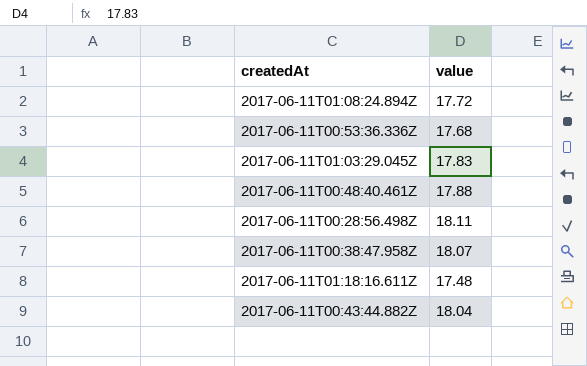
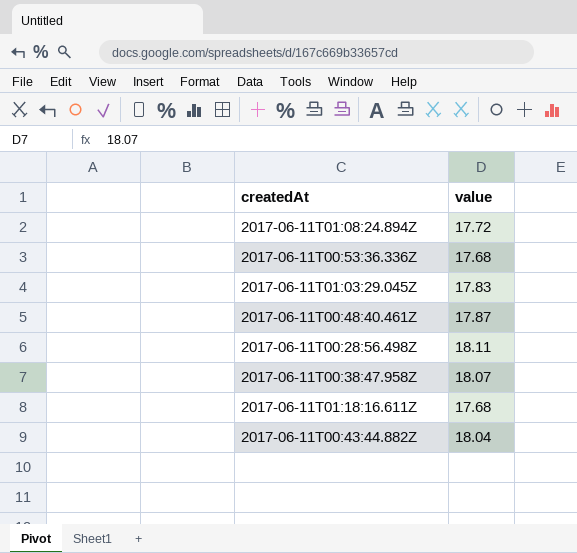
2017-06-11T00:48:40.461Z | value: 17.88 -> 17.87
2017-06-11T01:18:16.611Z | value: 17.48 -> 17.68

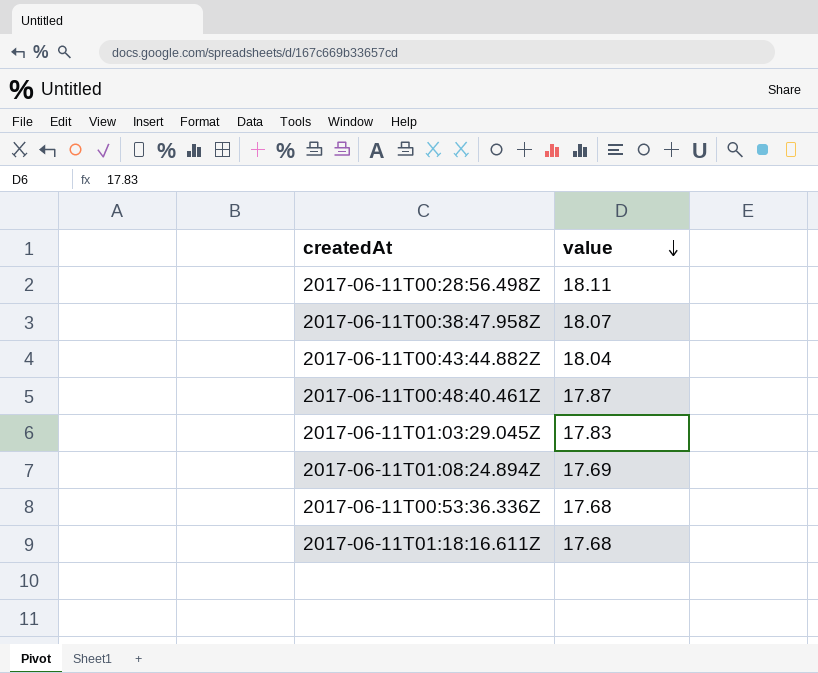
row order: none -> value descending
2017-06-11T01:08:24.894Z | value: 17.72 -> 17.69

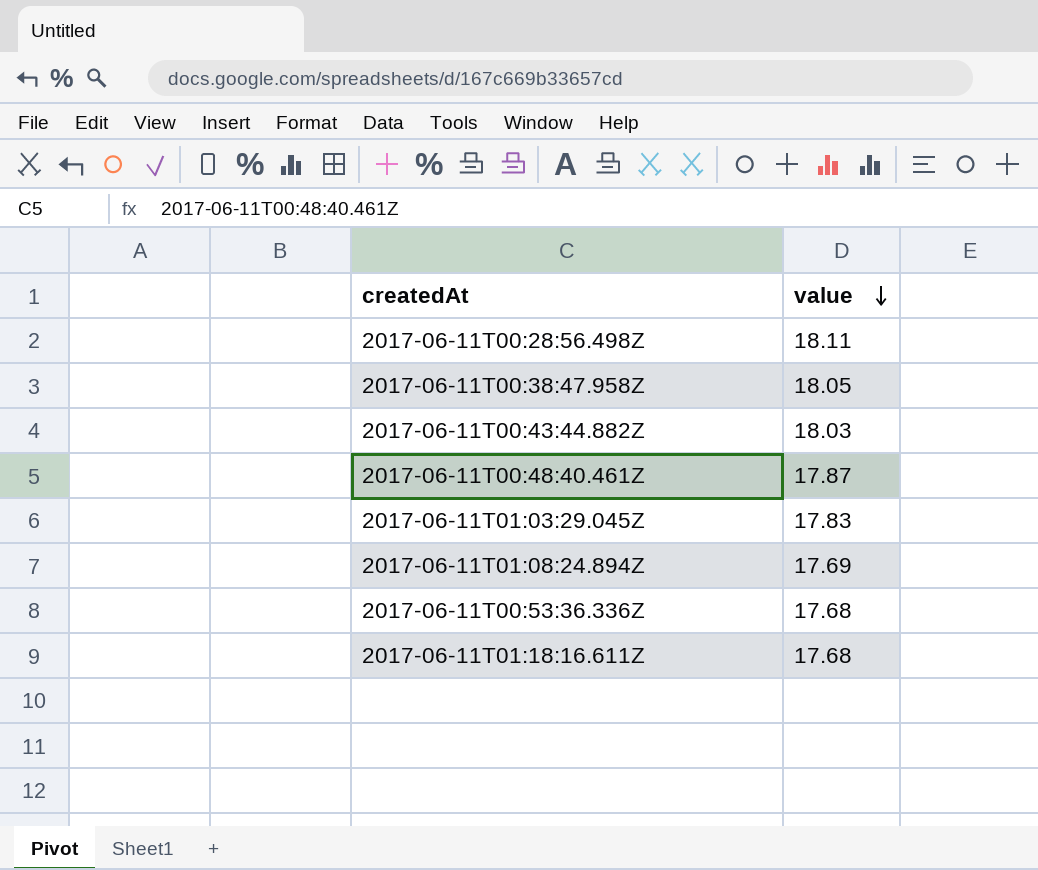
2017-06-11T00:38:47.958Z | value: 18.07 -> 18.05
2017-06-11T00:43:44.882Z | value: 18.04 -> 18.03

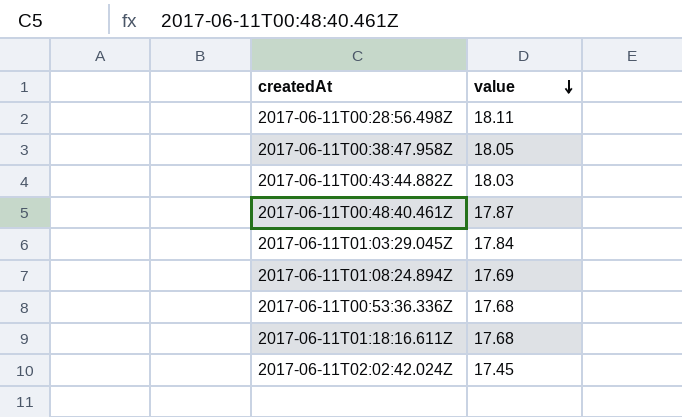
2017-06-11T01:03:29.045Z | value: 17.83 -> 17.84
row 2017-06-11T02:02:42.024Z: none -> 17.45

